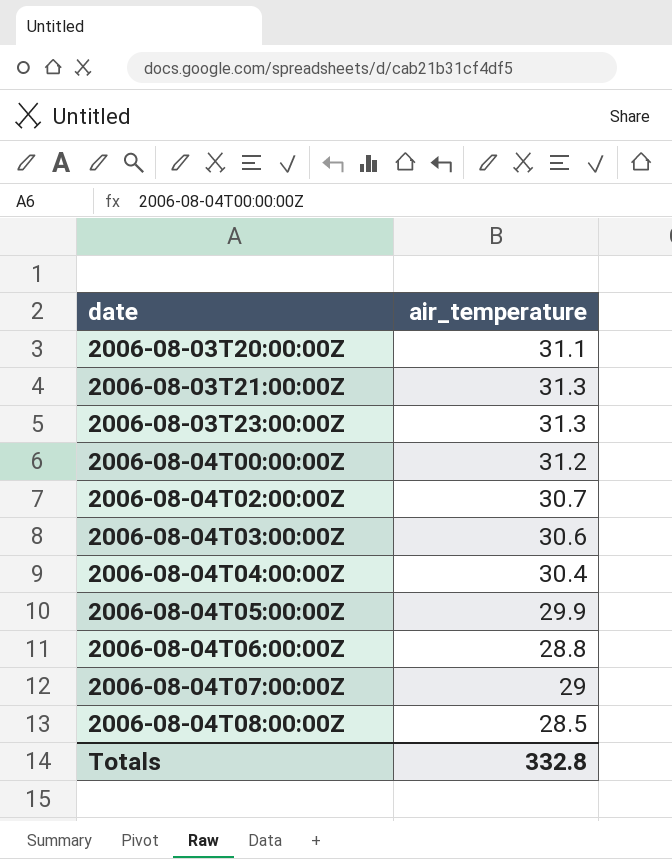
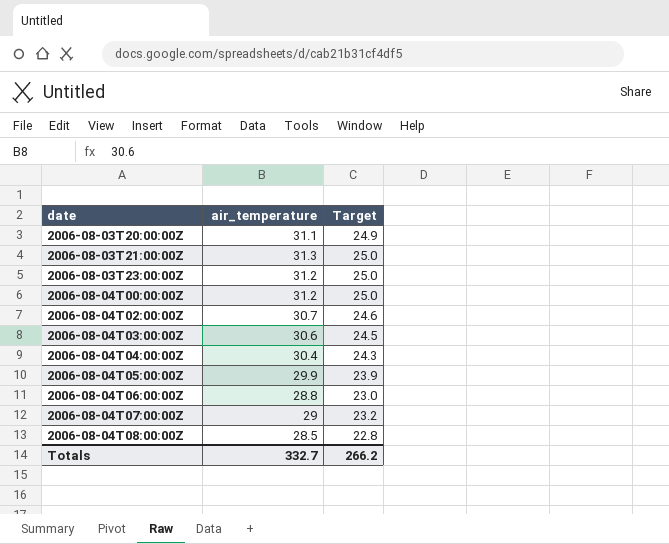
column Target | formula: none -> [air_temperature] * 0.8
2006-08-03T23:00:00Z | air_temperature: 31.3 -> 31.2
Totals | air_temperature: 332.8 -> 332.7

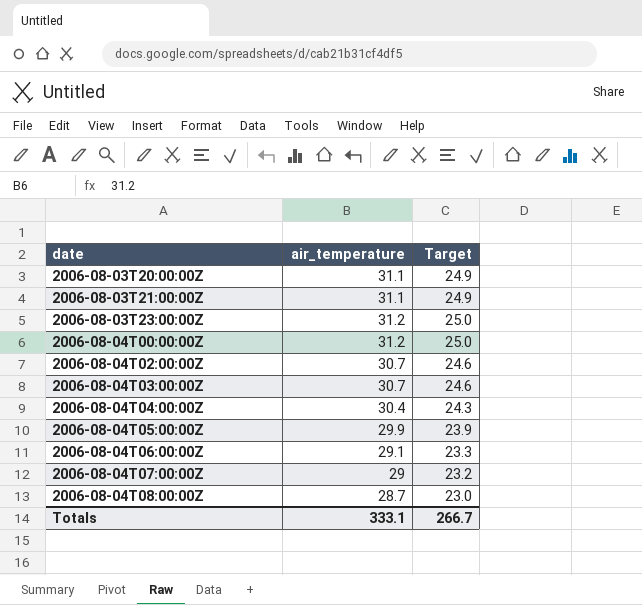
2006-08-03T21:00:00Z | air_temperature: 31.3 -> 31.1
2006-08-03T21:00:00Z | Target: 25.0 -> 24.9
2006-08-04T03:00:00Z | air_temperature: 30.6 -> 30.7
2006-08-04T03:00:00Z | Target: 24.5 -> 24.6
2006-08-04T06:00:00Z | air_temperature: 28.8 -> 29.1
2006-08-04T06:00:00Z | Target: 23.0 -> 23.3
2006-08-04T08:00:00Z | air_temperature: 28.5 -> 28.7
2006-08-04T08:00:00Z | Target: 22.8 -> 23.0
Totals | air_temperature: 332.7 -> 333.1
Totals | Target: 266.2 -> 266.7

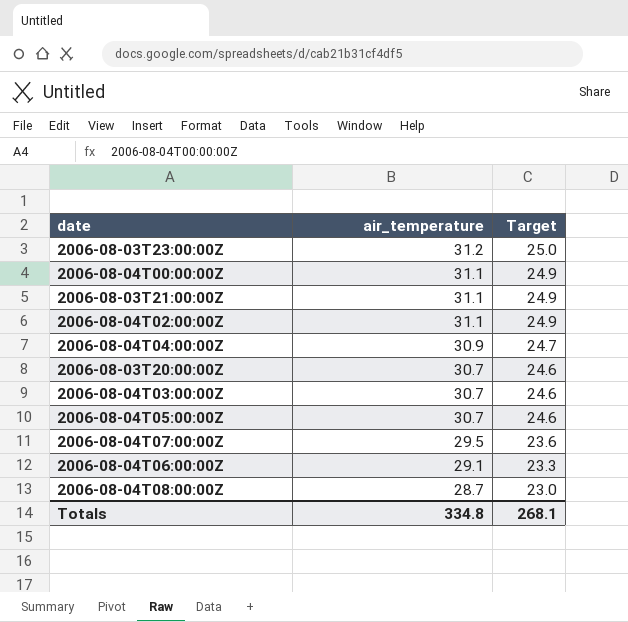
row order: date ascending -> air_temperature descending
2006-08-04T00:00:00Z | air_temperature: 31.2 -> 31.1
2006-08-04T00:00:00Z | Target: 25.0 -> 24.9
2006-08-04T02:00:00Z | air_temperature: 30.7 -> 31.1
2006-08-04T02:00:00Z | Target: 24.6 -> 24.9
2006-08-04T04:00:00Z | air_temperature: 30.4 -> 30.9
2006-08-04T04:00:00Z | Target: 24.3 -> 24.7
2006-08-03T20:00:00Z | air_temperature: 31.1 -> 30.7
2006-08-03T20:00:00Z | Target: 24.9 -> 24.6
2006-08-04T05:00:00Z | air_temperature: 29.9 -> 30.7
2006-08-04T05:00:00Z | Target: 23.9 -> 24.6
2006-08-04T07:00:00Z | air_temperature: 29 -> 29.5
2006-08-04T07:00:00Z | Target: 23.2 -> 23.6
Totals | air_temperature: 333.1 -> 334.8
Totals | Target: 266.7 -> 268.1

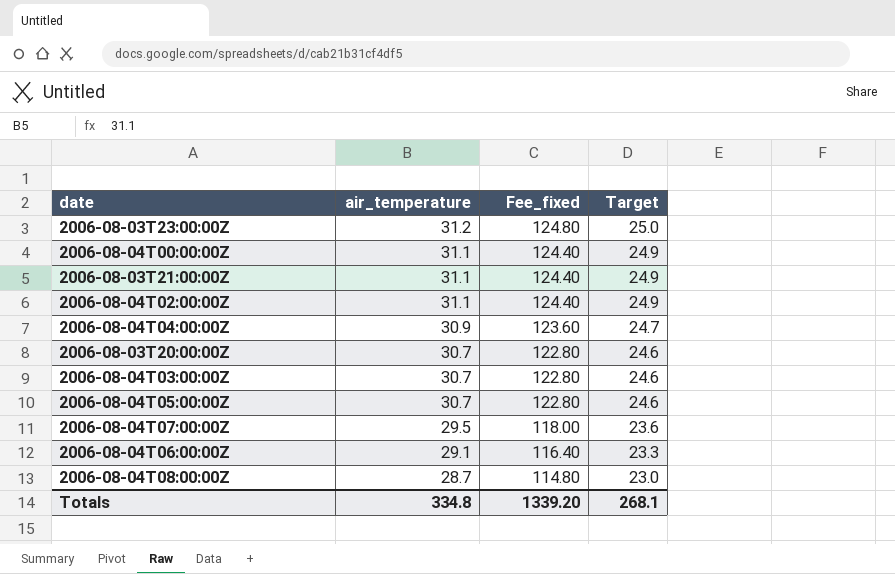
column Fee_fixed | formula: none -> [air_temperature] * 4

